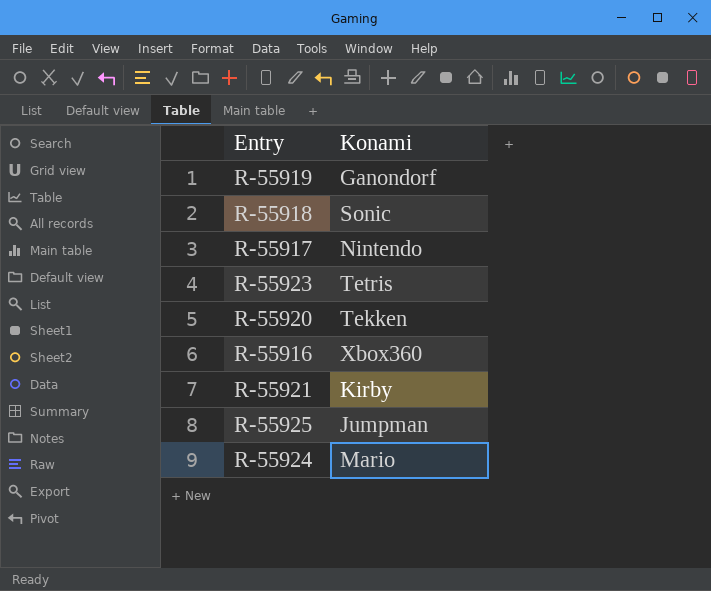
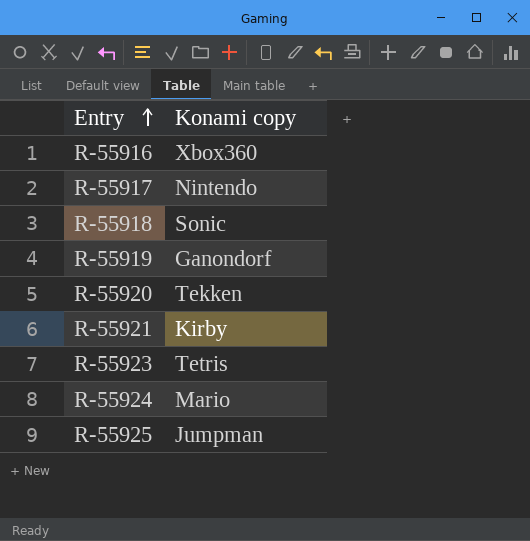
row order: none -> Entry ascending
column name: Konami -> Konami copy

